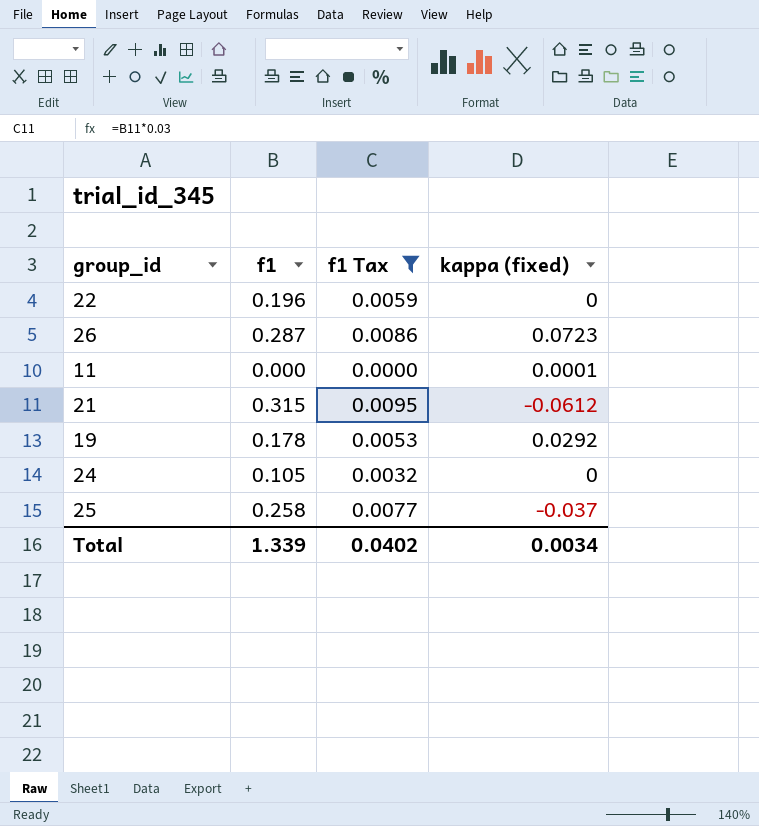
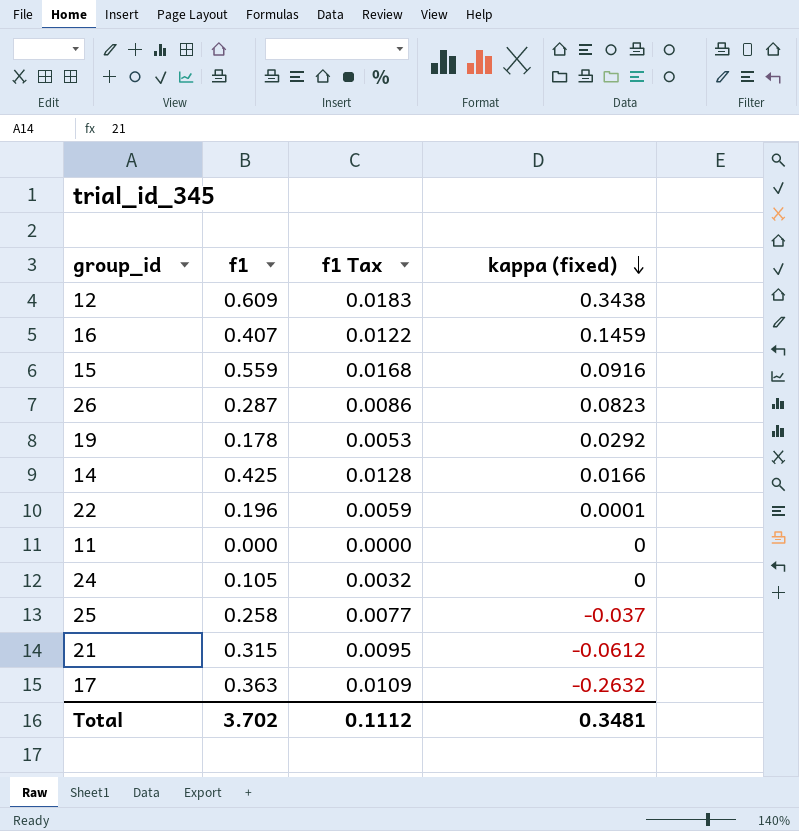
filter: f1 Tax <= 0.0095 -> none
row order: none -> kappa (fixed) descending
26 | kappa (fixed): 0.0723 -> 0.0823
22 | kappa (fixed): 0 -> 0.0001
11 | kappa (fixed): 0.0001 -> 0
Total | f1: 1.339 -> 3.702
Total | f1 Tax: 0.0402 -> 0.1112
Total | kappa (fixed): 0.0034 -> 0.3481

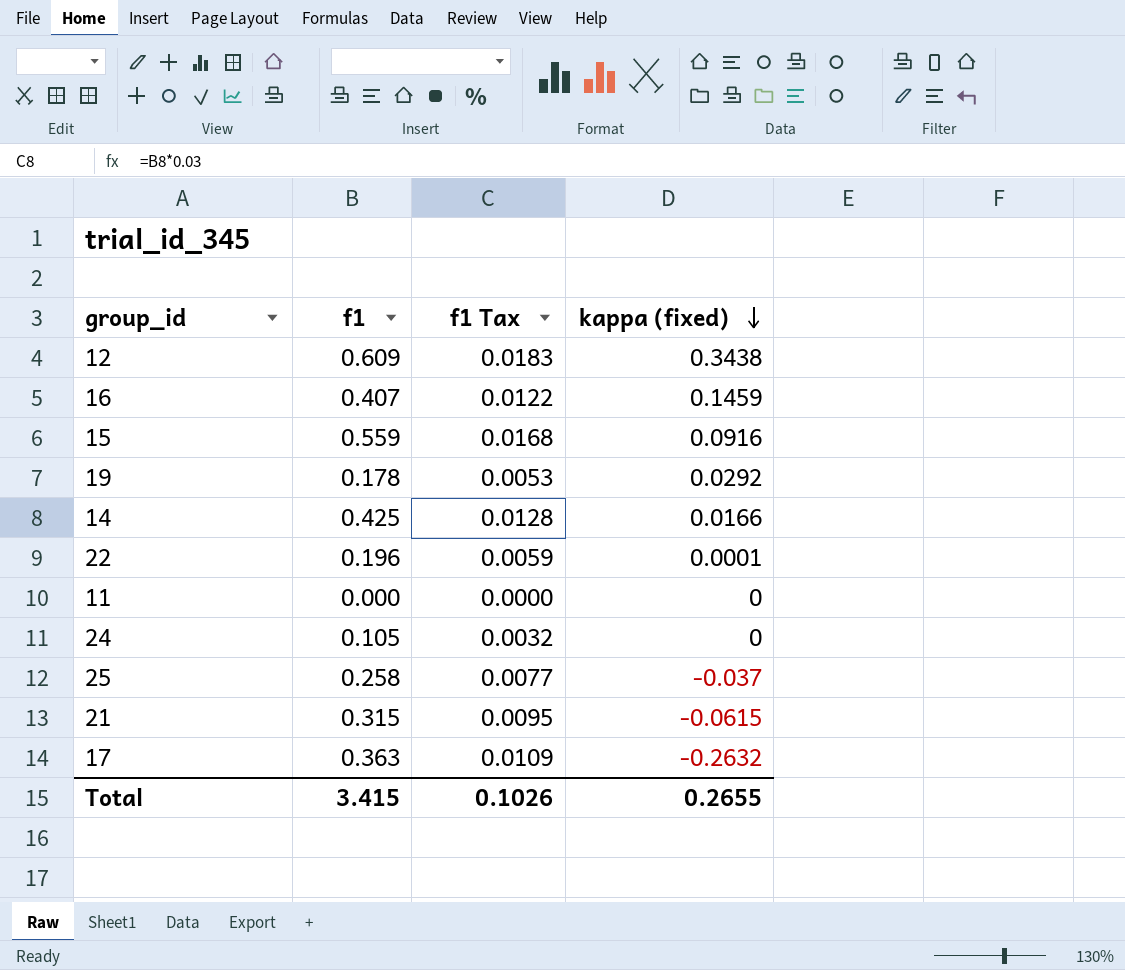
row 26: 0.287 | 0.0086 | 0.0823 -> none
21 | kappa (fixed): -0.0612 -> -0.0615
Total | f1: 3.702 -> 3.415
Total | f1 Tax: 0.1112 -> 0.1026
Total | kappa (fixed): 0.3481 -> 0.2655

